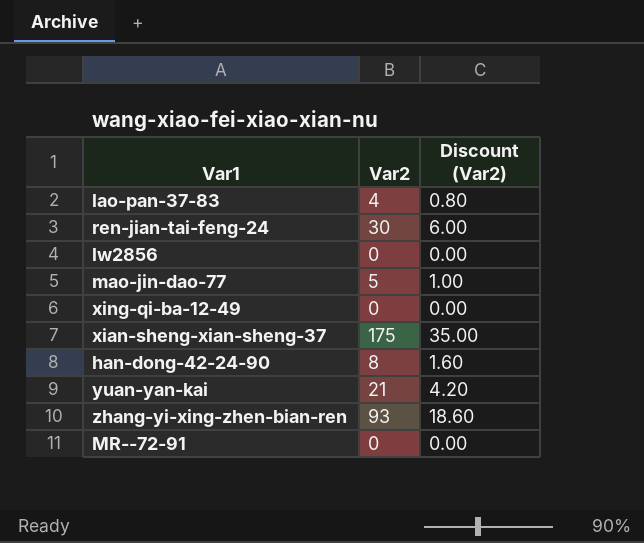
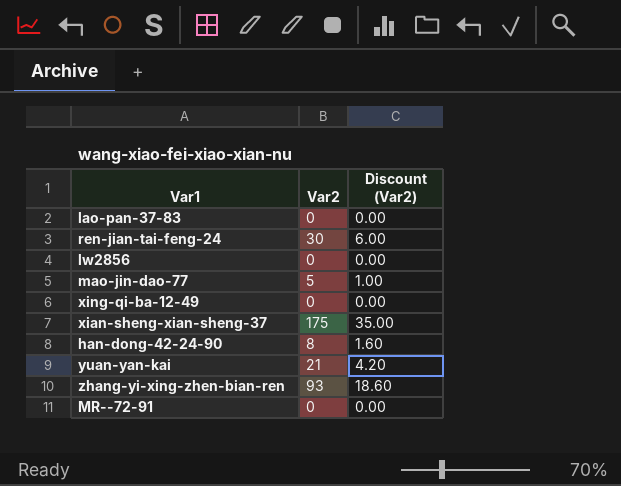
lao-pan-37-83 | Var2: 4 -> 0
lao-pan-37-83 | Discount (Var2): 0.80 -> 0.00

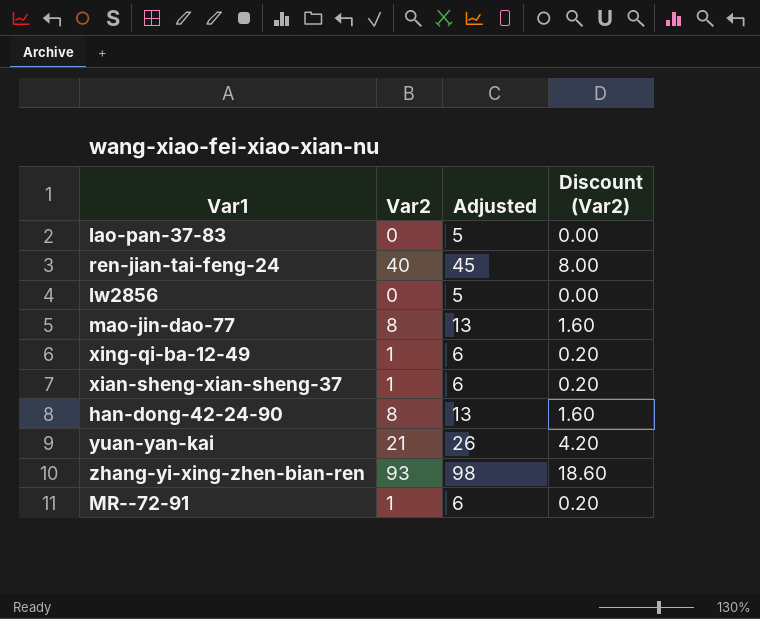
column Adjusted | formula: none -> [Var2] + 5
ren-jian-tai-feng-24 | Var2: 30 -> 40
ren-jian-tai-feng-24 | Discount (Var2): 6.00 -> 8.00
mao-jin-dao-77 | Var2: 5 -> 8
mao-jin-dao-77 | Discount (Var2): 1.00 -> 1.60
xing-qi-ba-12-49 | Var2: 0 -> 1
xing-qi-ba-12-49 | Discount (Var2): 0.00 -> 0.20
xian-sheng-xian-sheng-37 | Var2: 175 -> 1
xian-sheng-xian-sheng-37 | Discount (Var2): 35.00 -> 0.20
MR--72-91 | Var2: 0 -> 1
MR--72-91 | Discount (Var2): 0.00 -> 0.20

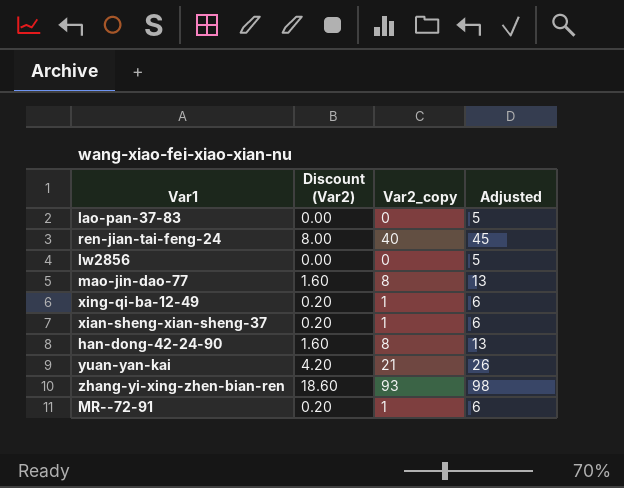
column Discount (Var2) | position: 4 -> 2
column name: Var2 -> Var2_copy

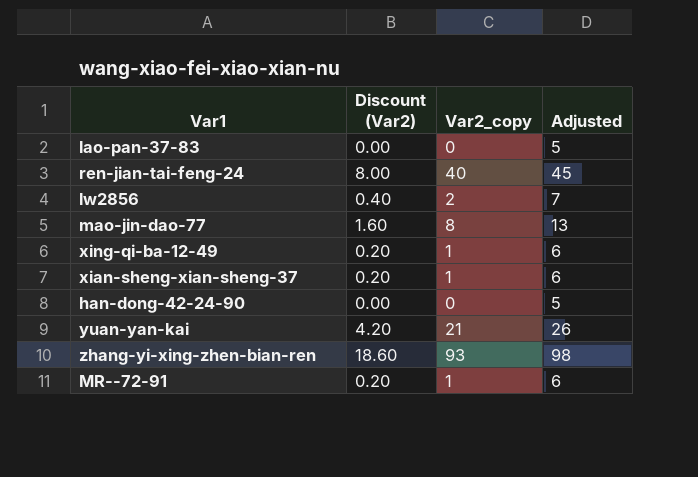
lw2856 | Discount (Var2): 0.00 -> 0.40
lw2856 | Var2_copy: 0 -> 2
lw2856 | Adjusted: 5 -> 7
han-dong-42-24-90 | Discount (Var2): 1.60 -> 0.00
han-dong-42-24-90 | Var2_copy: 8 -> 0
han-dong-42-24-90 | Adjusted: 13 -> 5

